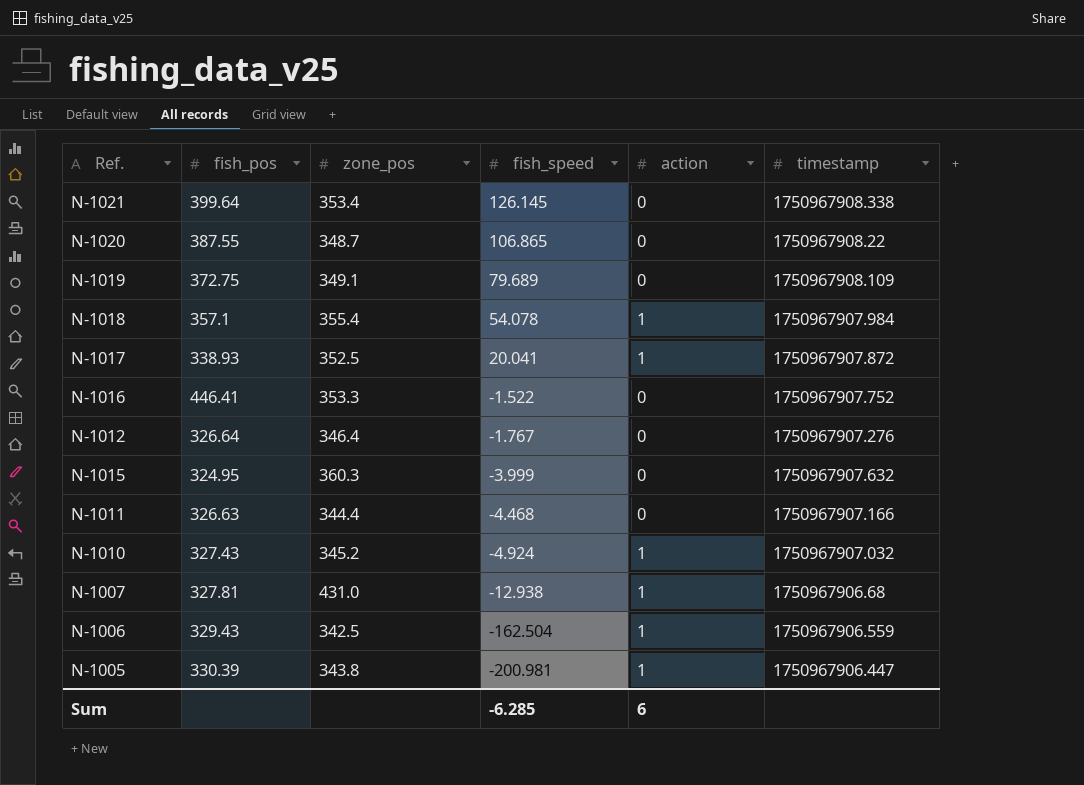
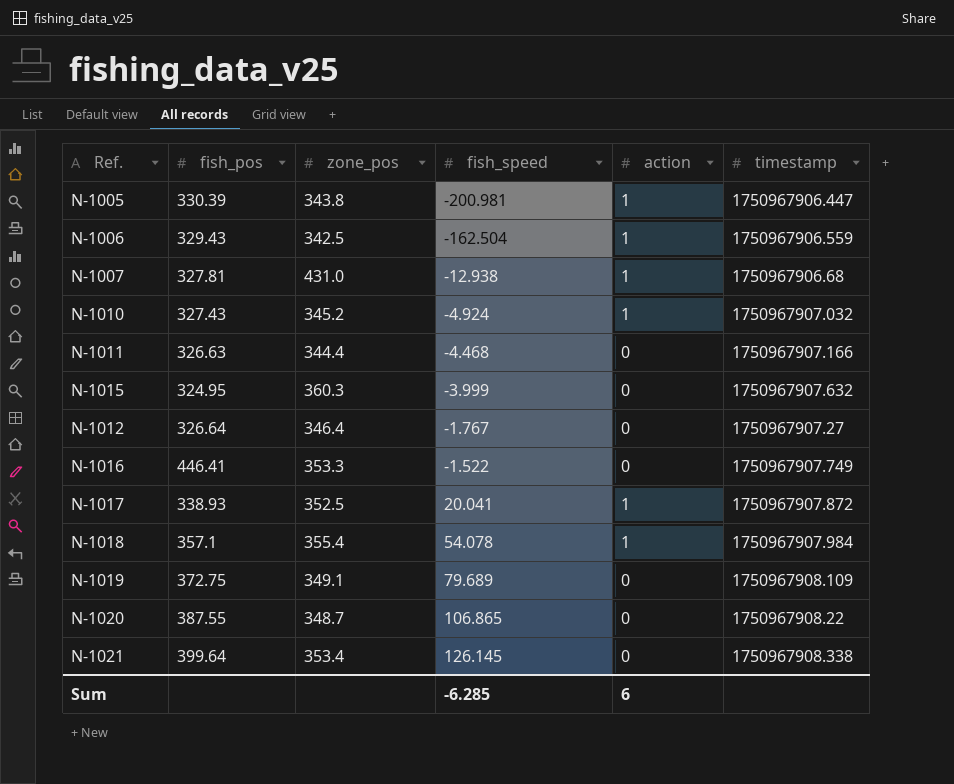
row order: fish_speed descending -> fish_speed ascending
N-1012 | timestamp: 1750967907.276 -> 1750967907.27
N-1016 | timestamp: 1750967907.752 -> 1750967907.749

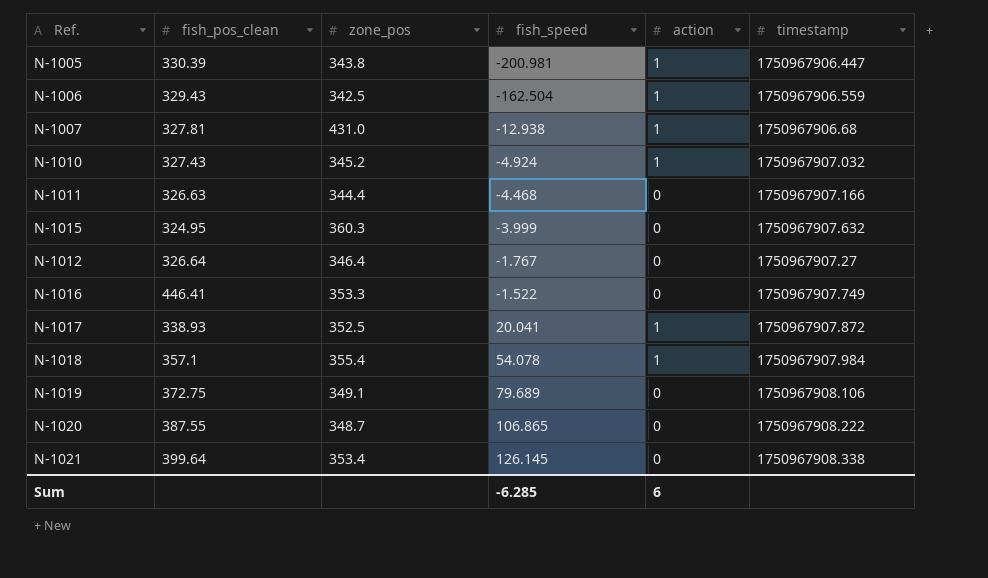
column name: fish_pos -> fish_pos_clean
N-1019 | timestamp: 1750967908.109 -> 1750967908.106
N-1020 | timestamp: 1750967908.22 -> 1750967908.222

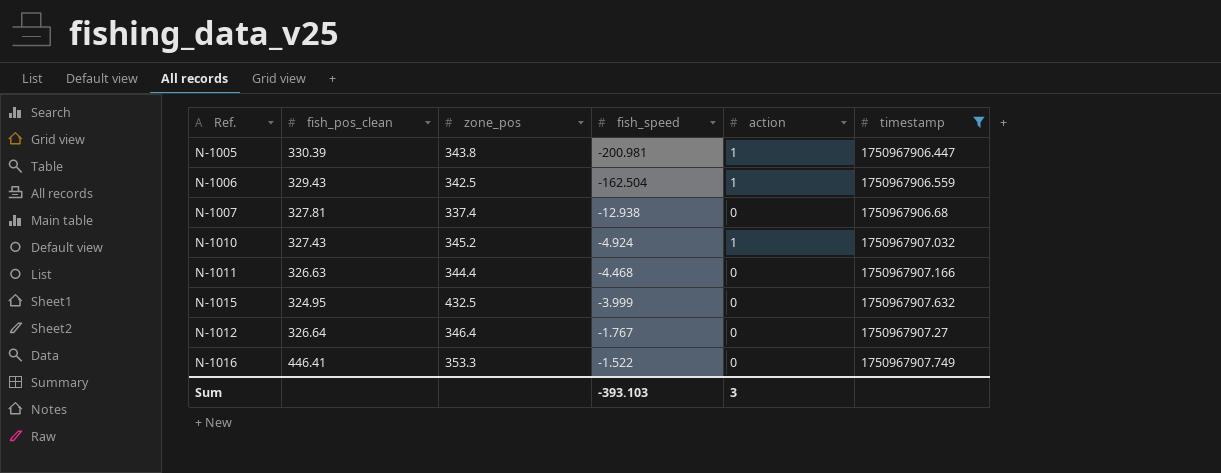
filter: none -> timestamp <= 1750967907.749
N-1007 | zone_pos: 431.0 -> 337.4
N-1007 | action: 1 -> 0
N-1015 | zone_pos: 360.3 -> 432.5
Sum | fish_speed: -6.285 -> -393.103
Sum | action: 6 -> 3

